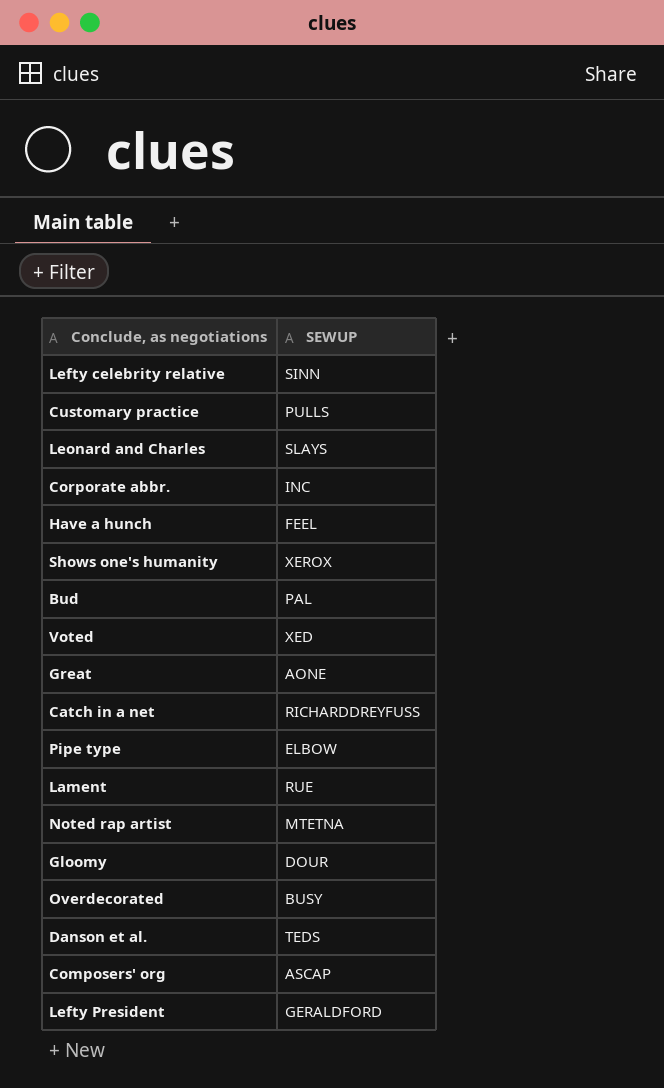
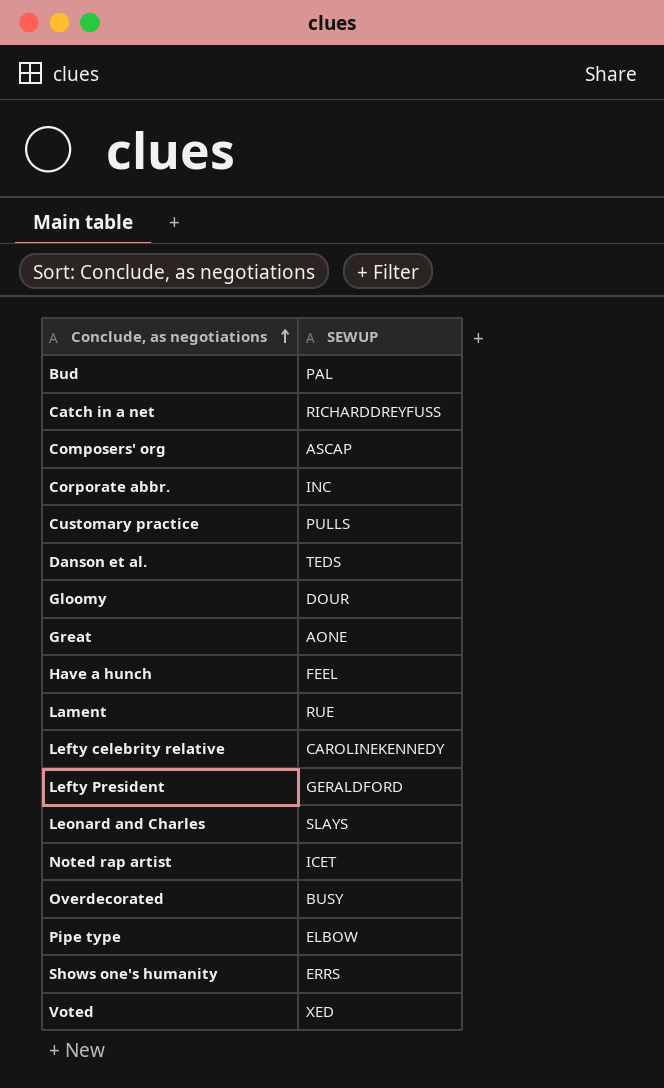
row order: none -> Conclude, as negotiations ascending
Lefty celebrity relative | SEWUP: SINN -> CAROLINEKENNEDY
Noted rap artist | SEWUP: MTETNA -> ICET
Shows one's humanity | SEWUP: XEROX -> ERRS

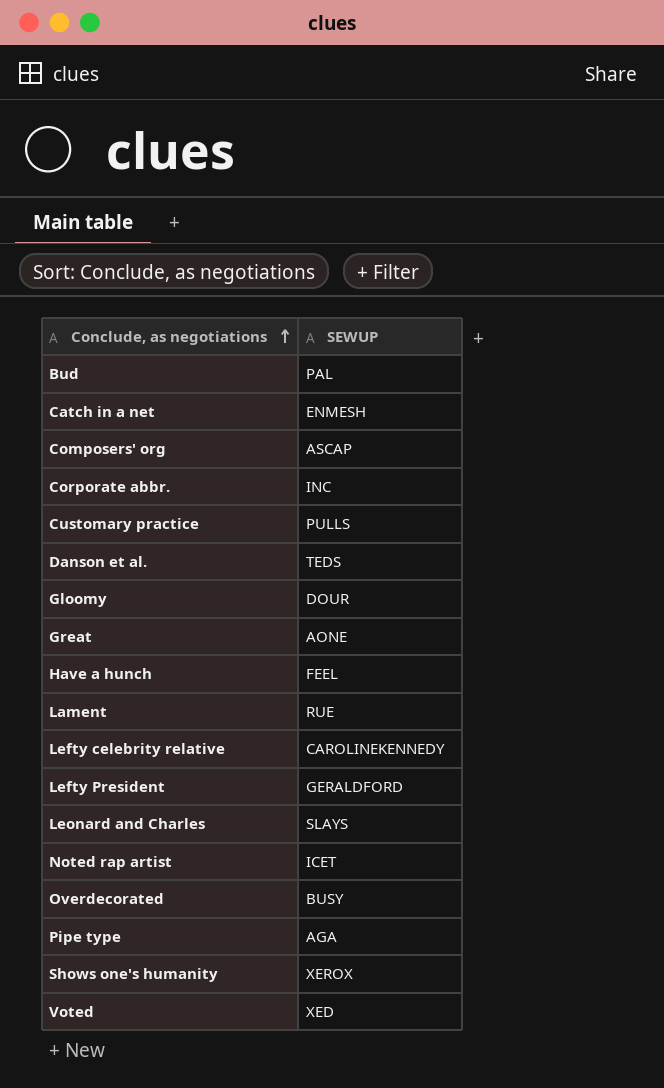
Catch in a net | SEWUP: RICHARDDREYFUSS -> ENMESH
Pipe type | SEWUP: ELBOW -> AGA
Shows one's humanity | SEWUP: ERRS -> XEROX

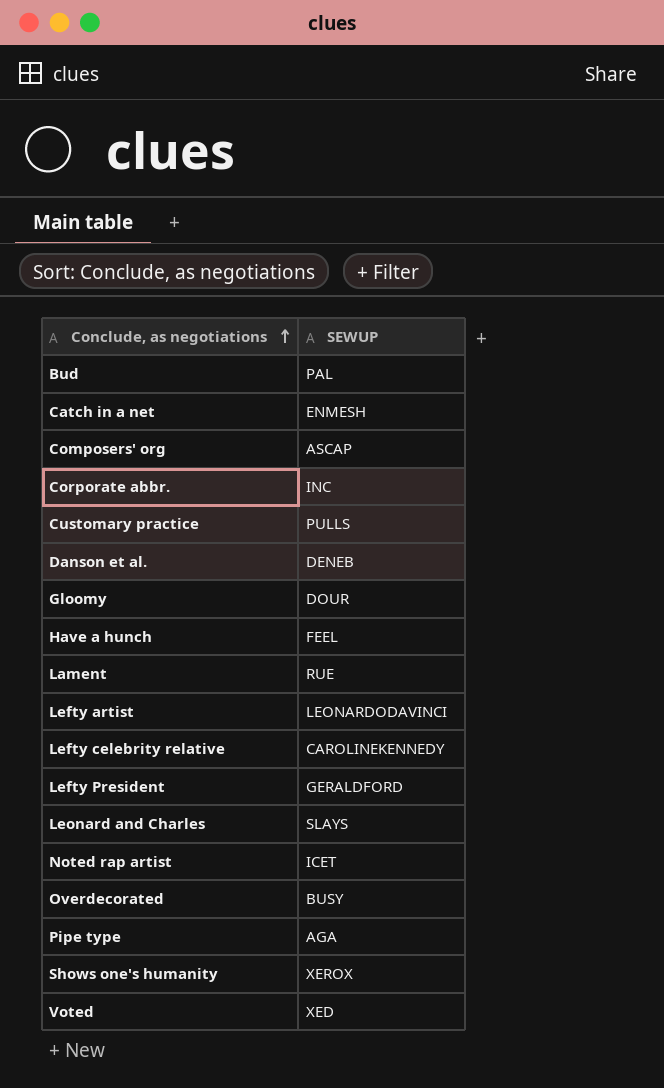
row Great: AONE -> none
Danson et al. | SEWUP: TEDS -> DENEB
row Lefty artist: none -> LEONARDODAVINCI

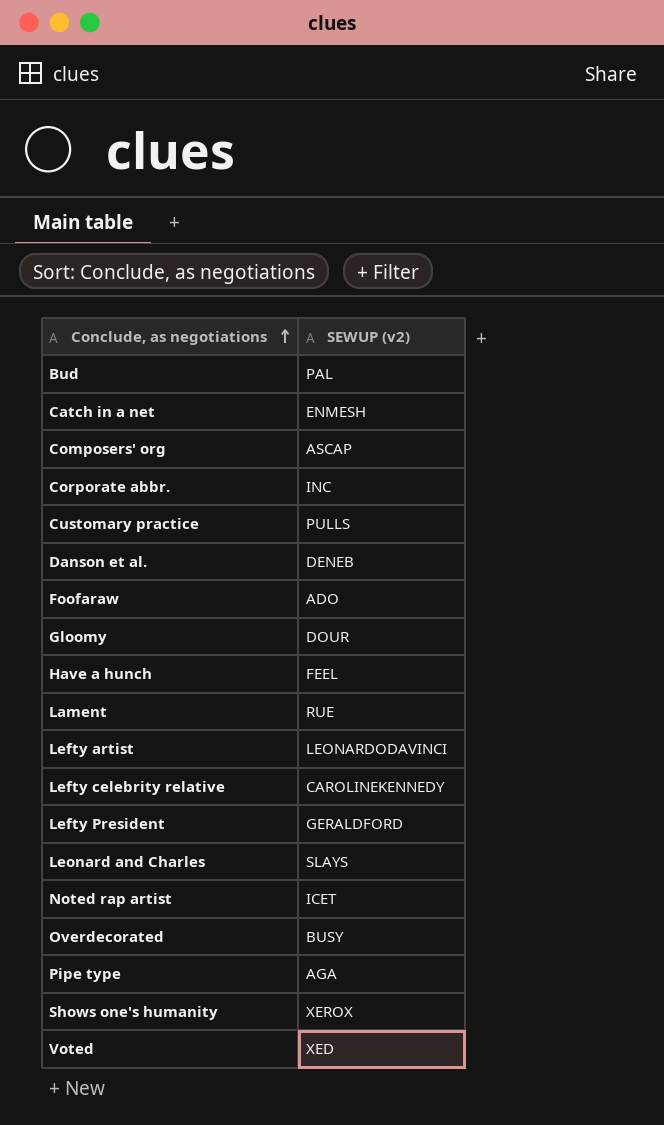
column name: SEWUP -> SEWUP (v2)
row Foofaraw: none -> ADO

